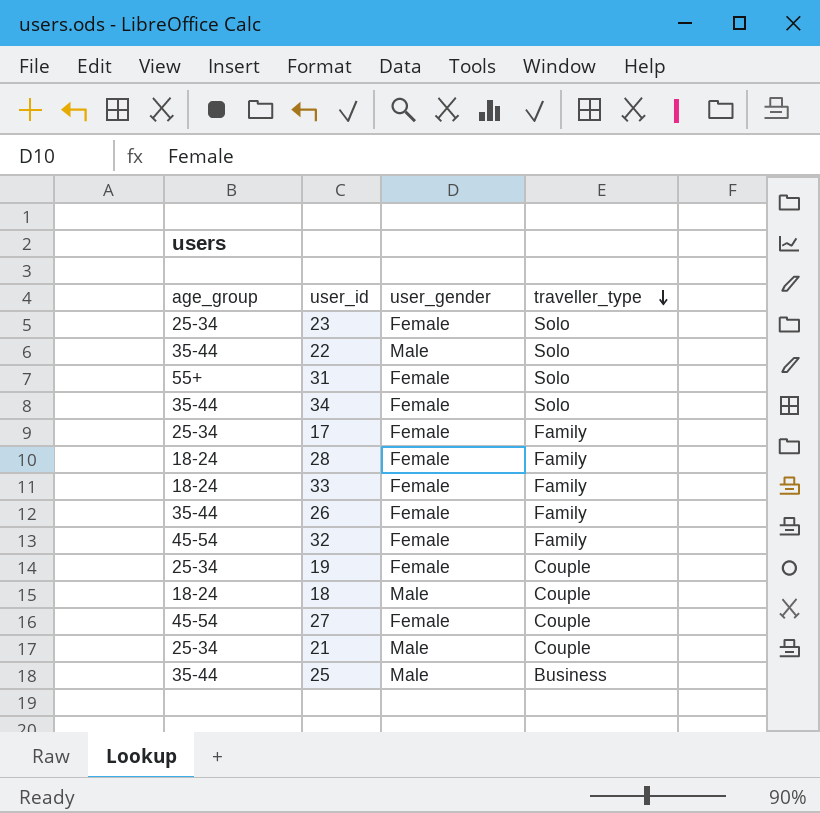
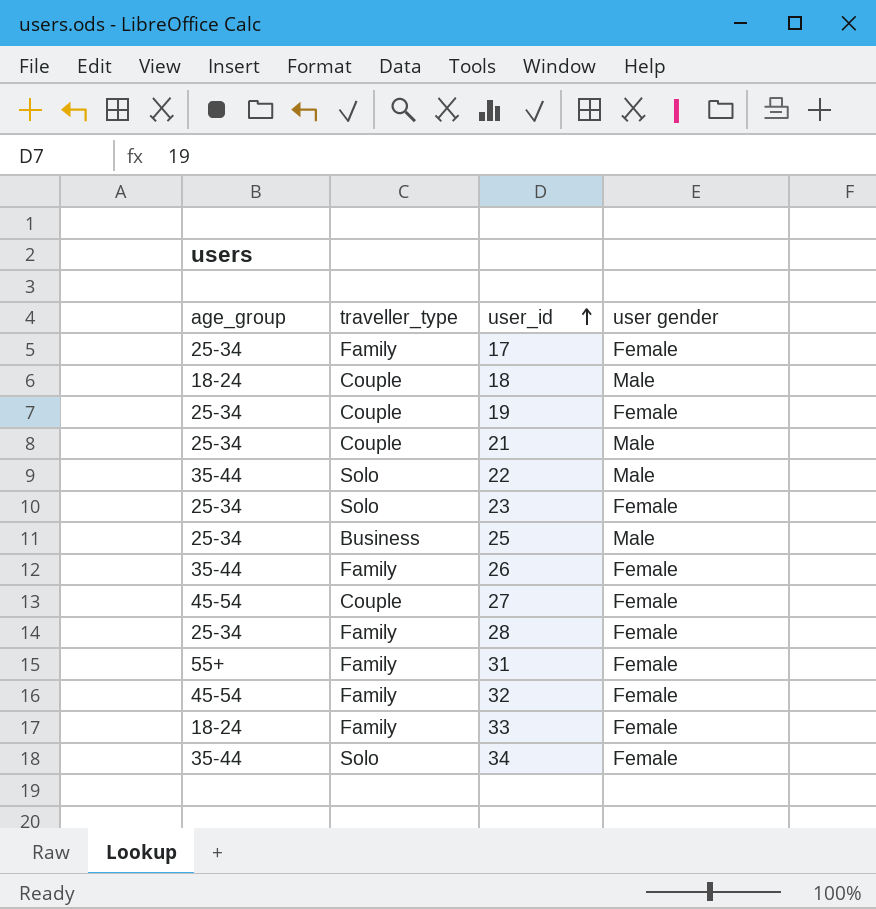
row order: traveller_type descending -> user_id ascending
column traveller_type | position: 4 -> 2
column name: user_gender -> user gender
25 | age_group: 35-44 -> 25-34
28 | age_group: 18-24 -> 25-34
31 | traveller_type: Solo -> Family

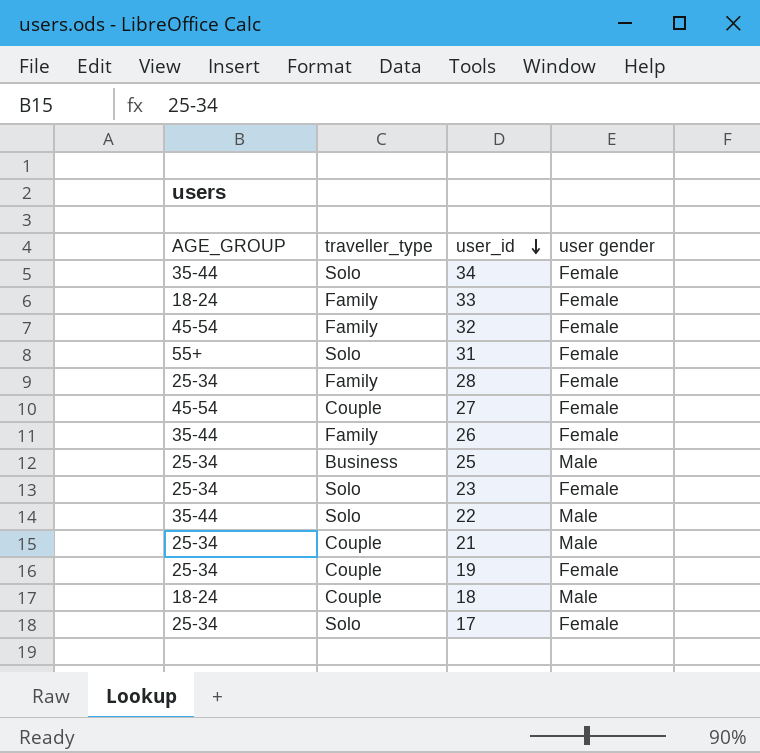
row order: user_id ascending -> user_id descending
column name: age_group -> AGE_GROUP
31 | traveller_type: Family -> Solo
17 | traveller_type: Family -> Solo

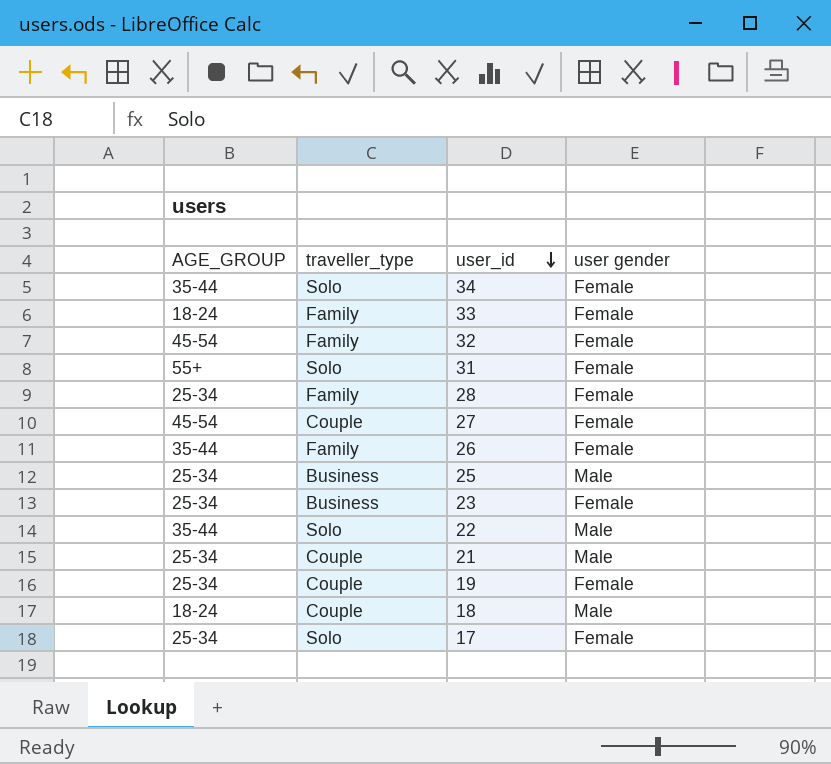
23 | traveller_type: Solo -> Business

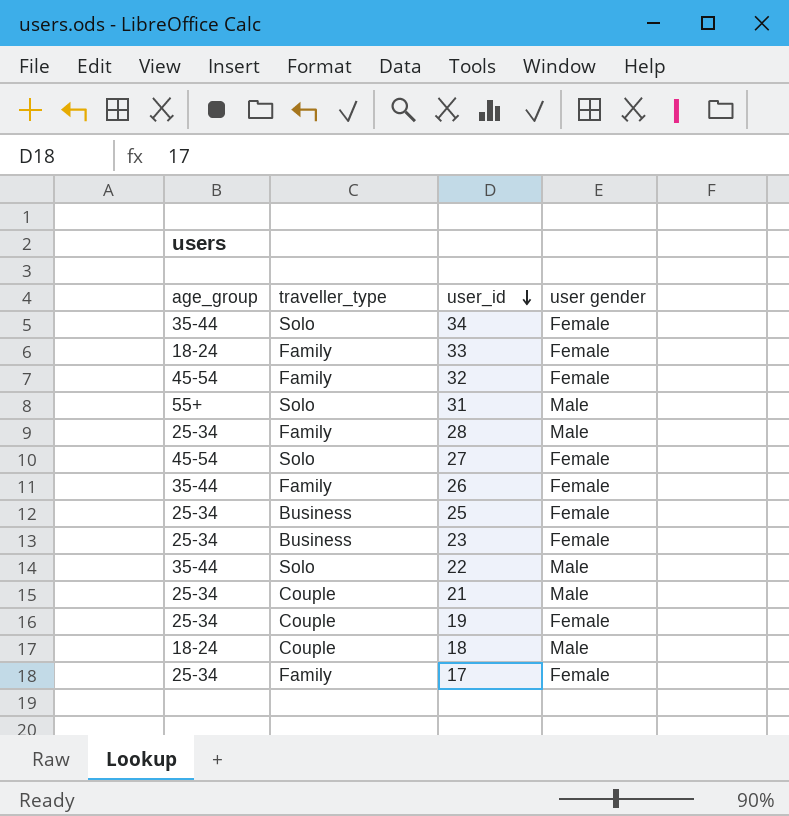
column name: AGE_GROUP -> age_group
31 | user gender: Female -> Male
28 | user gender: Female -> Male
27 | traveller_type: Couple -> Solo
25 | user gender: Male -> Female
17 | traveller_type: Solo -> Family

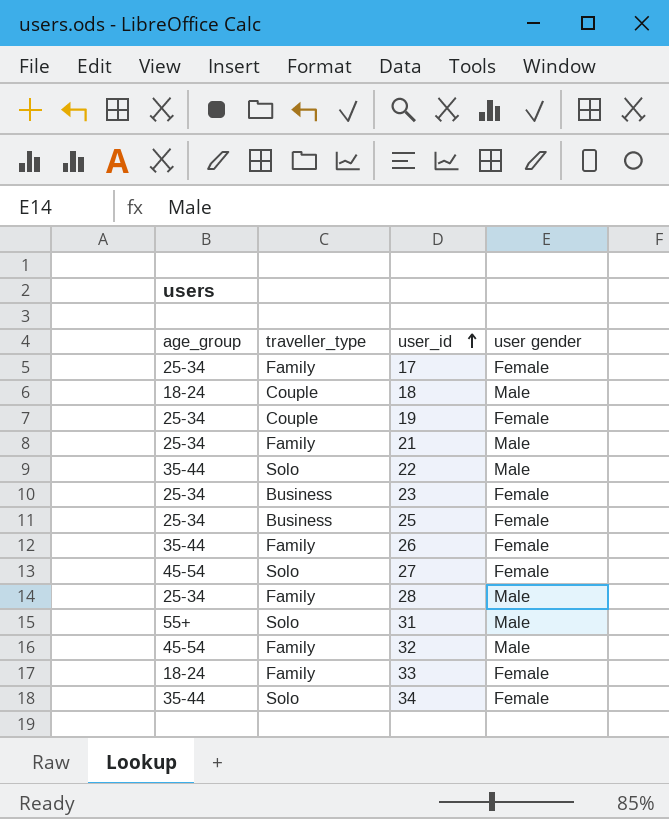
row order: user_id descending -> user_id ascending
21 | traveller_type: Couple -> Family
32 | user gender: Female -> Male

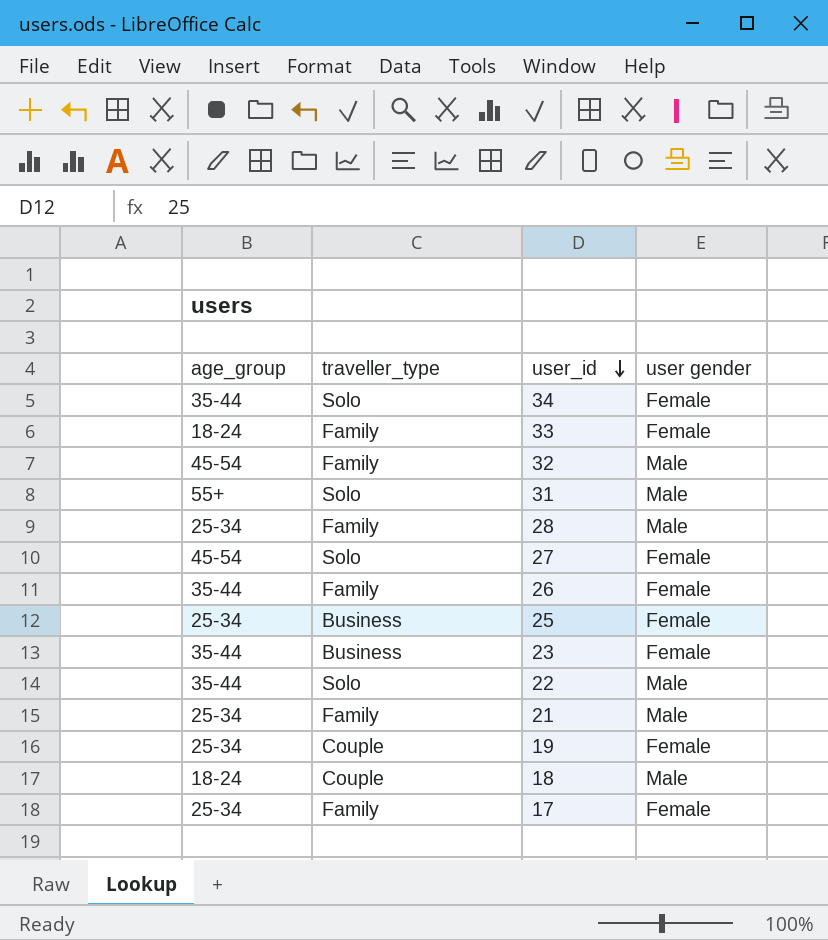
row order: user_id ascending -> user_id descending
23 | age_group: 25-34 -> 35-44

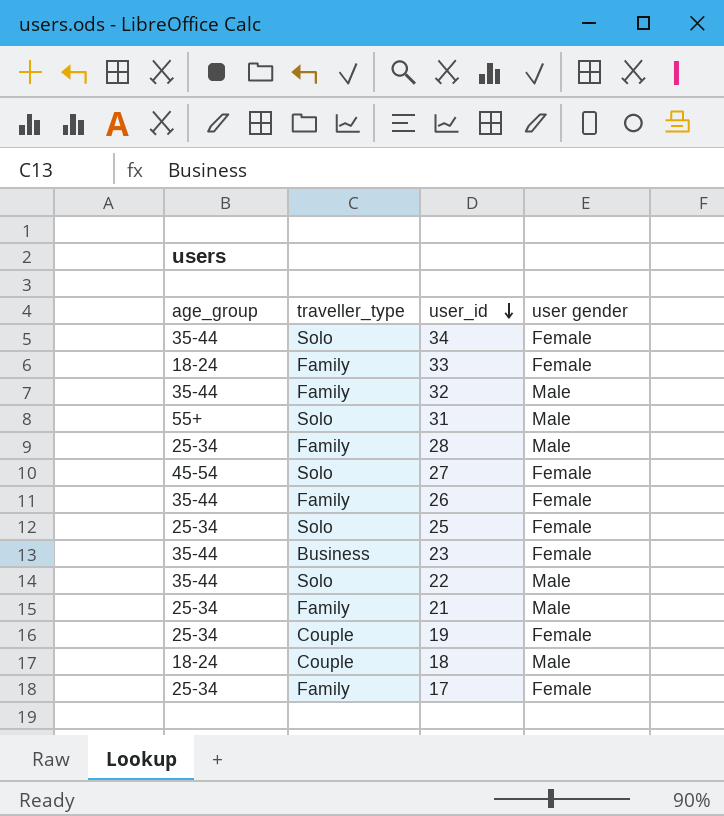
32 | age_group: 45-54 -> 35-44
25 | traveller_type: Business -> Solo

